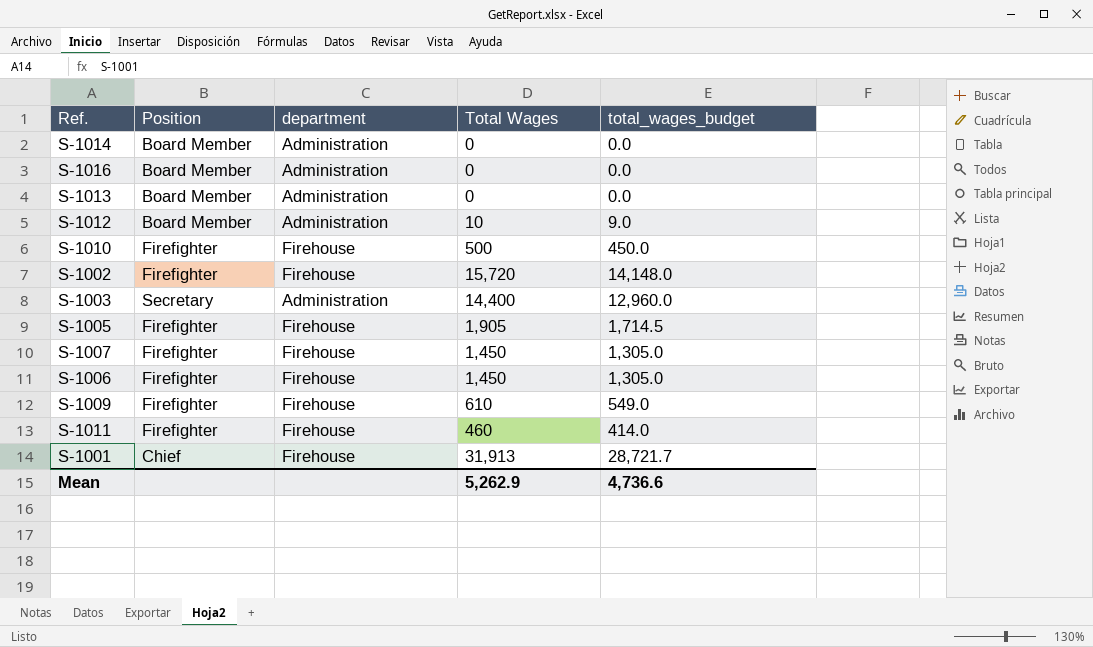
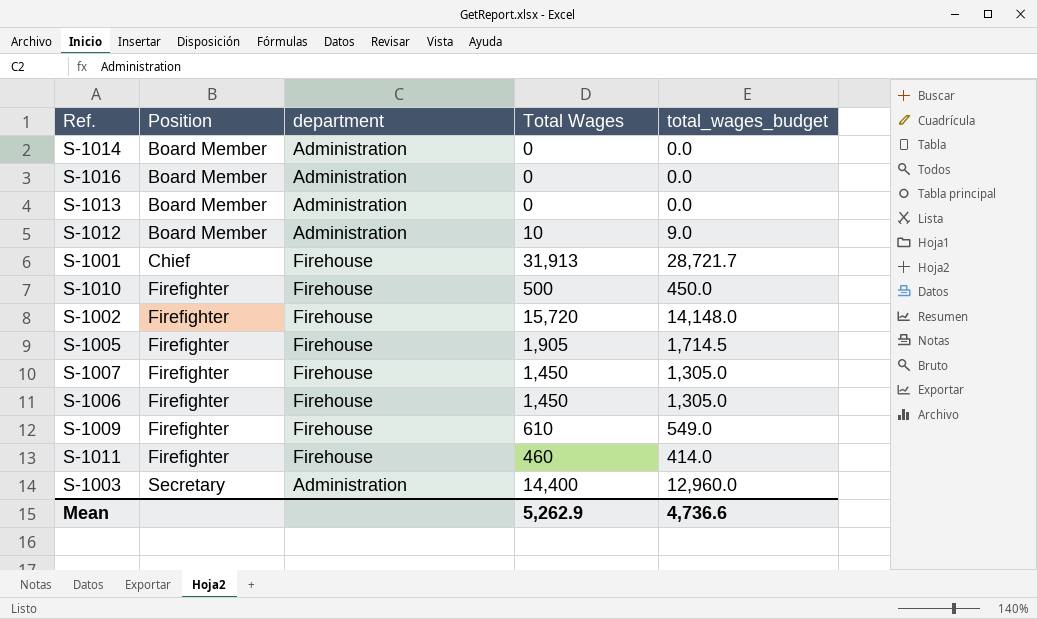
row order: none -> Position ascending

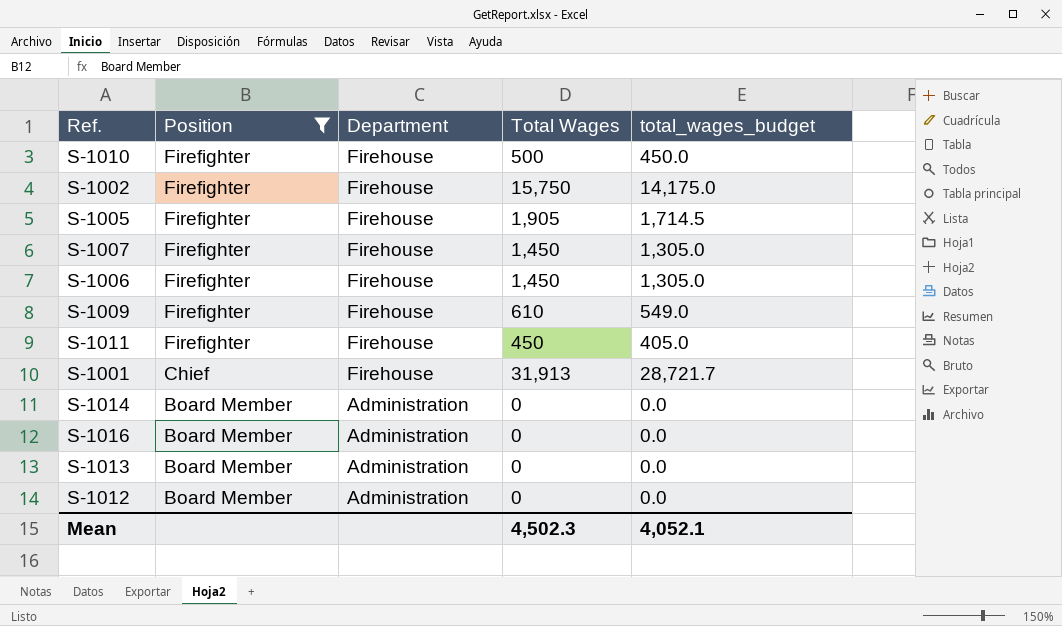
filter: none -> Position != Secretary
row order: Position ascending -> Position descending
column name: department -> Department
S-1002 | Total Wages: 15,720 -> 15,750
S-1002 | total_wages_budget: 14,148.0 -> 14,175.0
S-1011 | Total Wages: 460 -> 450
S-1011 | total_wages_budget: 414.0 -> 405.0
S-1012 | Total Wages: 10 -> 0
S-1012 | total_wages_budget: 9.0 -> 0.0
Mean | Total Wages: 5,262.9 -> 4,502.3
Mean | total_wages_budget: 4,736.6 -> 4,052.1

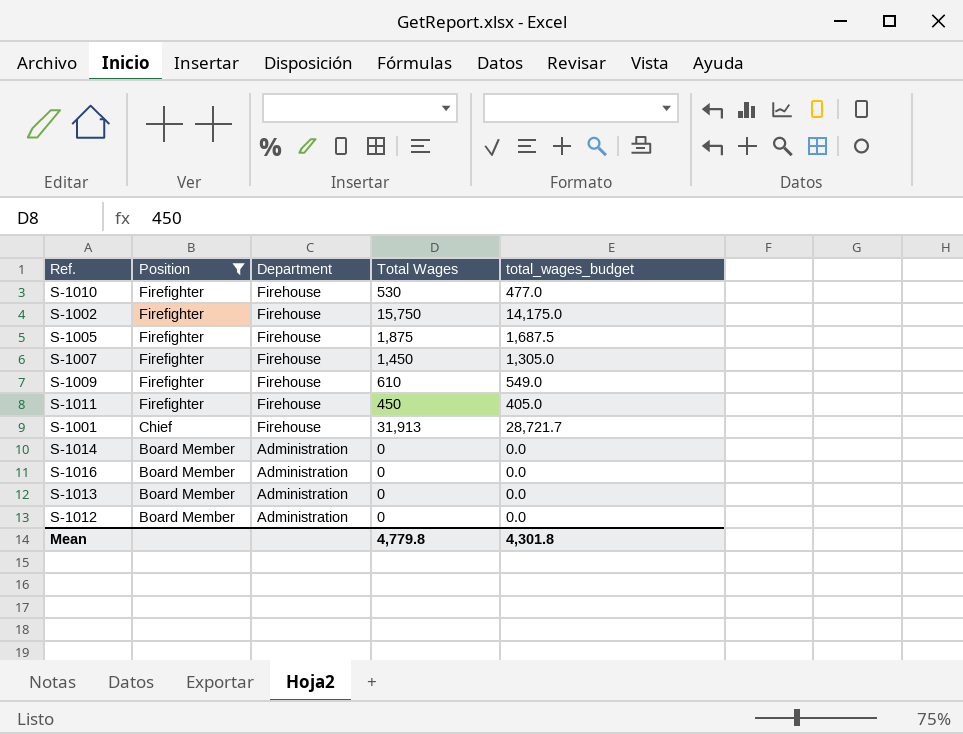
row S-1006: Firefighter | Firehouse | 1,450 | 1,305.0 -> none
S-1010 | Total Wages: 500 -> 530
S-1010 | total_wages_budget: 450.0 -> 477.0
S-1005 | Total Wages: 1,905 -> 1,875
S-1005 | total_wages_budget: 1,714.5 -> 1,687.5
Mean | Total Wages: 4,502.3 -> 4,779.8
Mean | total_wages_budget: 4,052.1 -> 4,301.8

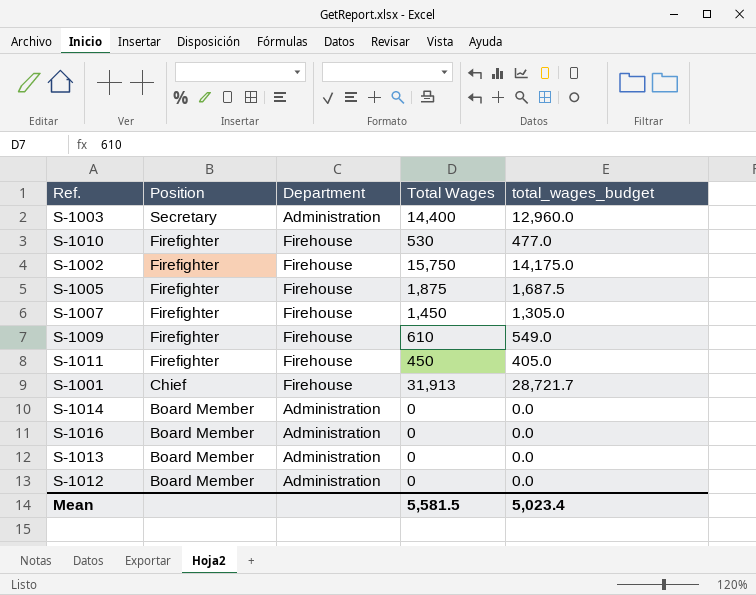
filter: Position != Secretary -> none
Mean | Total Wages: 4,779.8 -> 5,581.5
Mean | total_wages_budget: 4,301.8 -> 5,023.4

